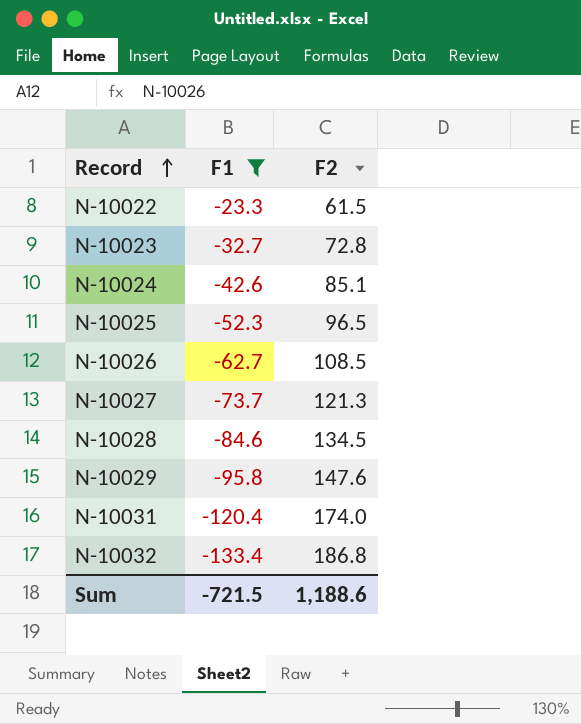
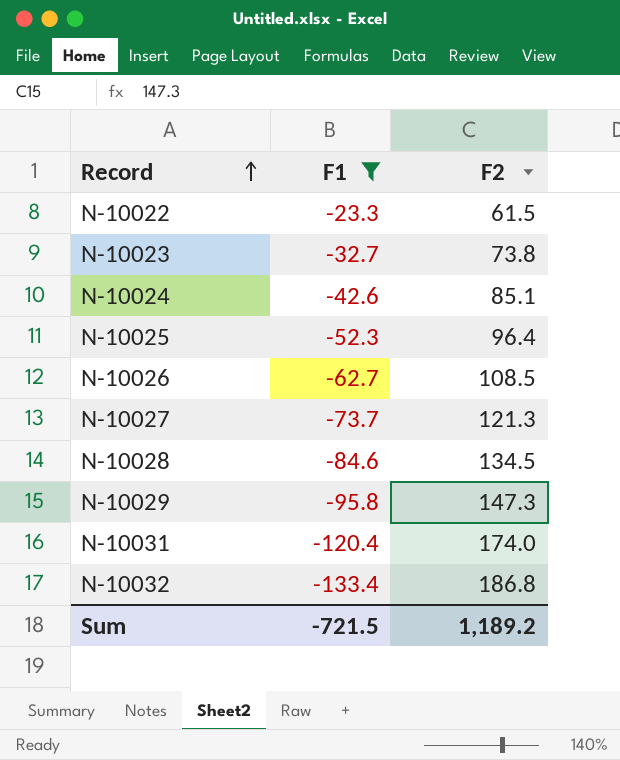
N-10023 | F2: 72.8 -> 73.8
N-10025 | F2: 96.5 -> 96.4
N-10029 | F2: 147.6 -> 147.3
Sum | F2: 1,188.6 -> 1,189.2

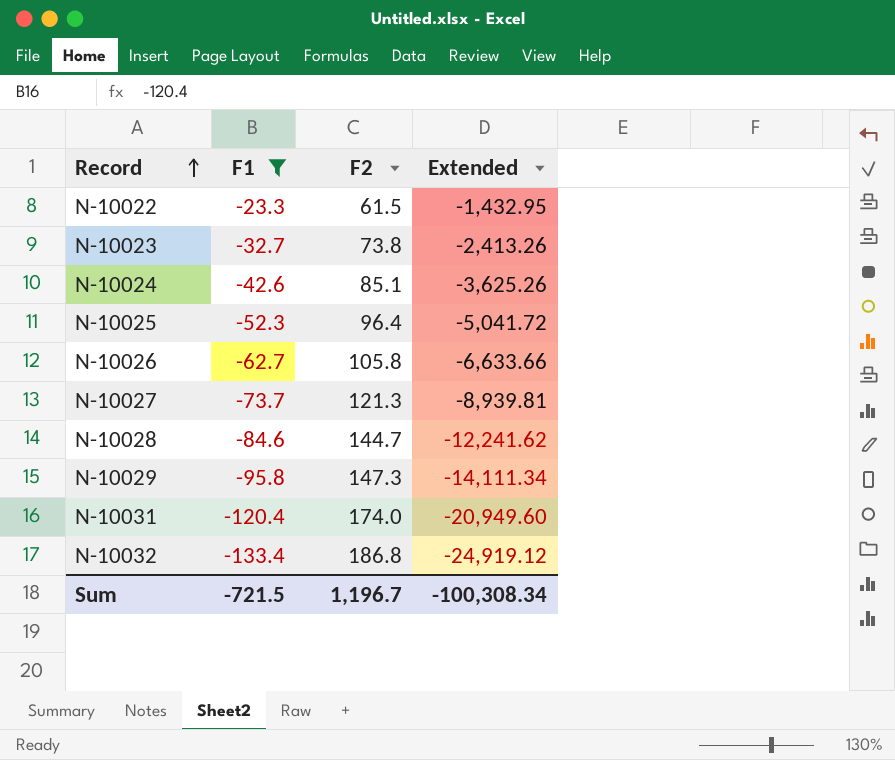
column Extended | formula: none -> [F1] * [F2]
N-10026 | F2: 108.5 -> 105.8
N-10028 | F2: 134.5 -> 144.7
Sum | F2: 1,189.2 -> 1,196.7

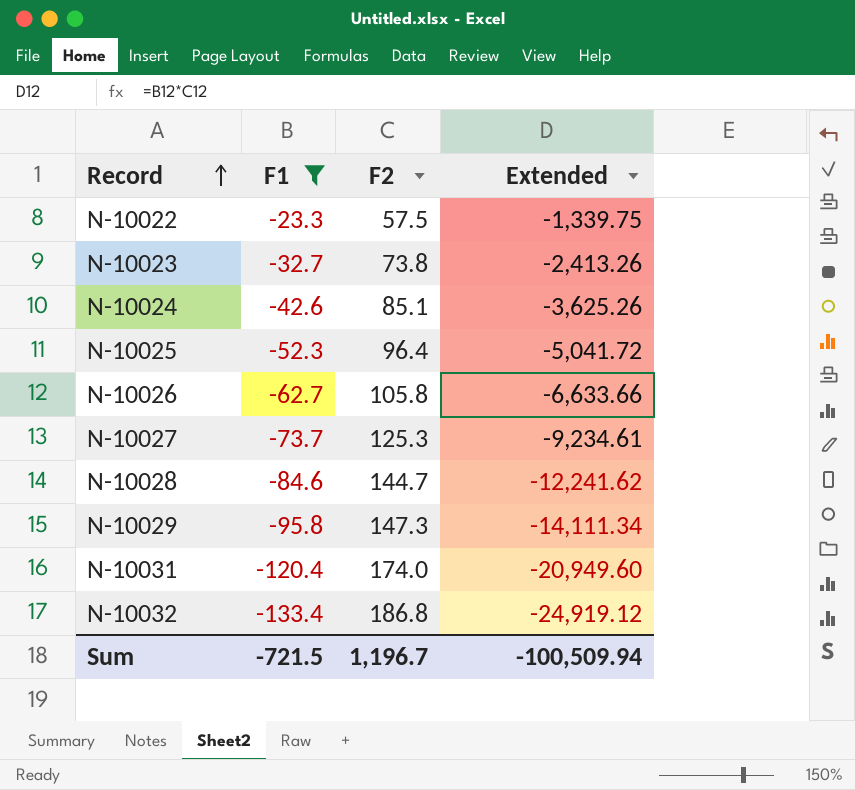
N-10022 | F2: 61.5 -> 57.5
N-10022 | Extended: -1,432.95 -> -1,339.75
N-10027 | F2: 121.3 -> 125.3
N-10027 | Extended: -8,939.81 -> -9,234.61
Sum | Extended: -100,308.34 -> -100,509.94

